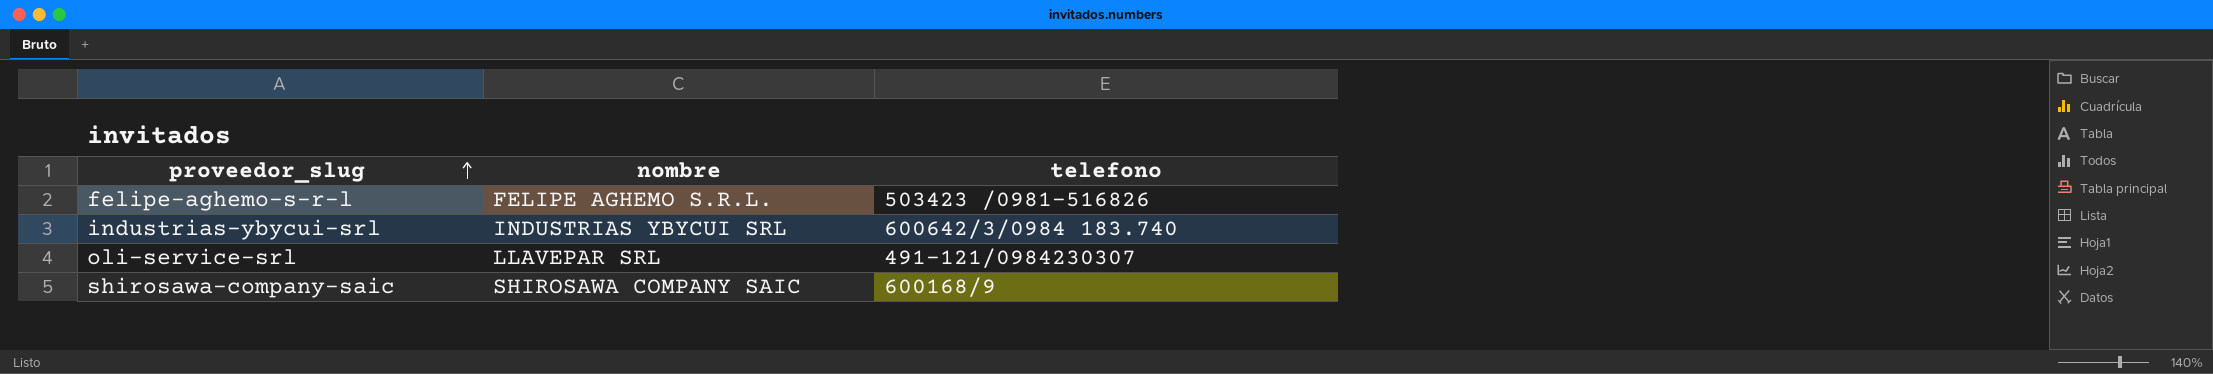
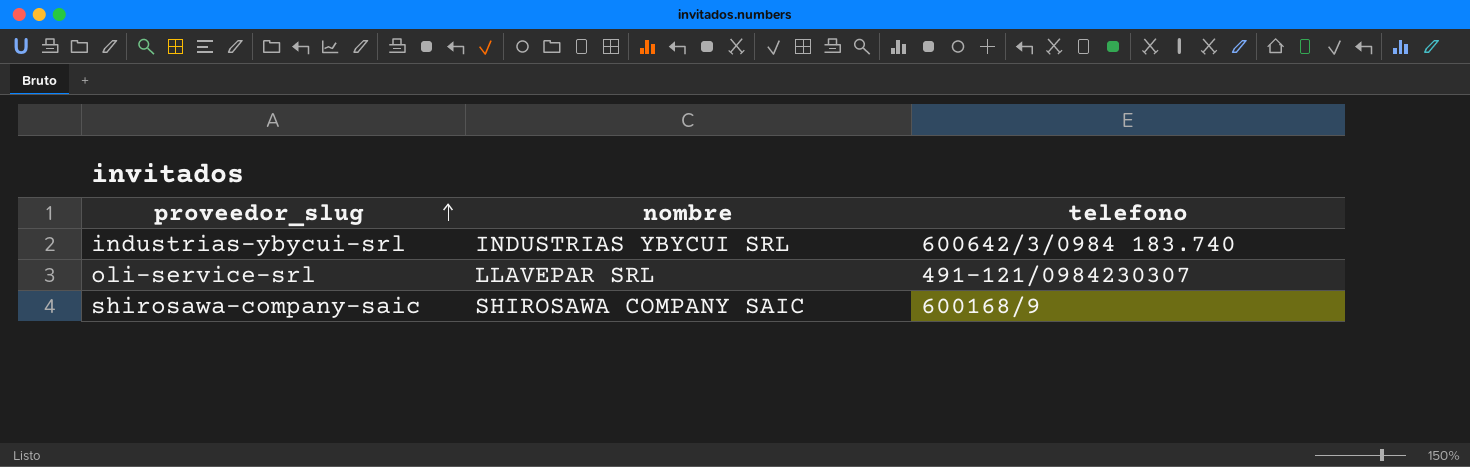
row felipe-aghemo-s-r-l: FELIPE AGHEMO S.R.L. | 503423 /0981-516826 -> none

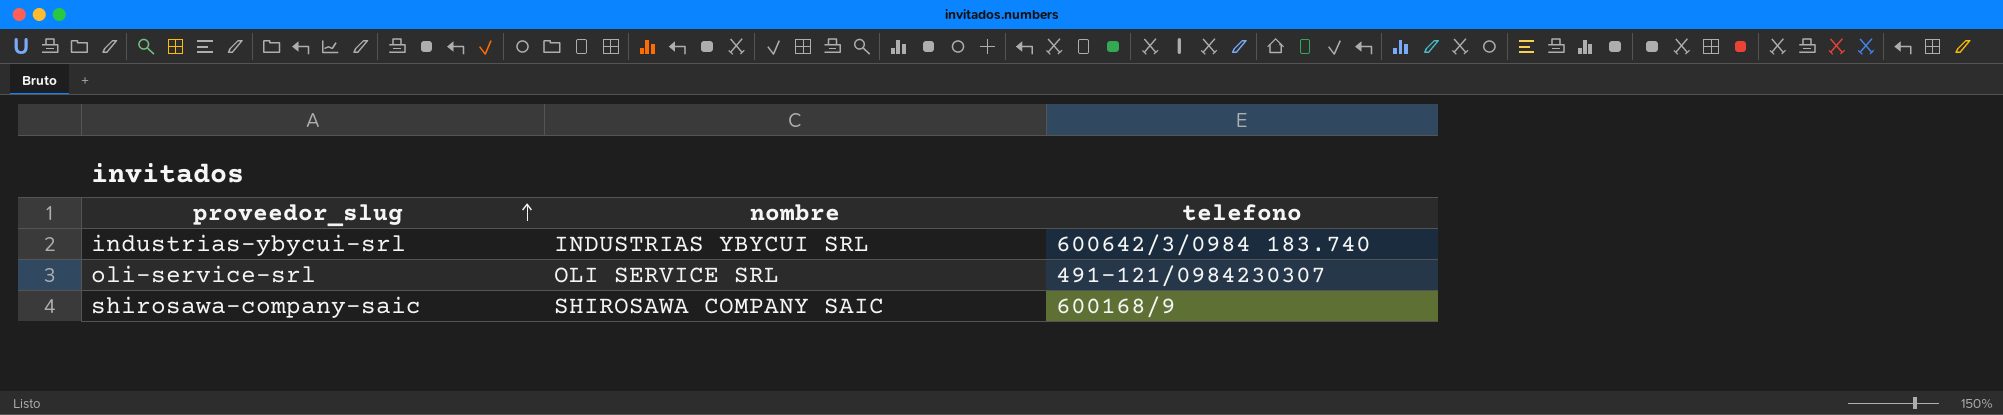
oli-service-srl | nombre: LLAVEPAR SRL -> OLI SERVICE SRL

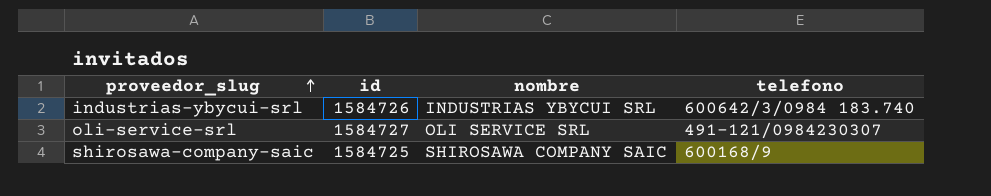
column id | position: none -> 2

